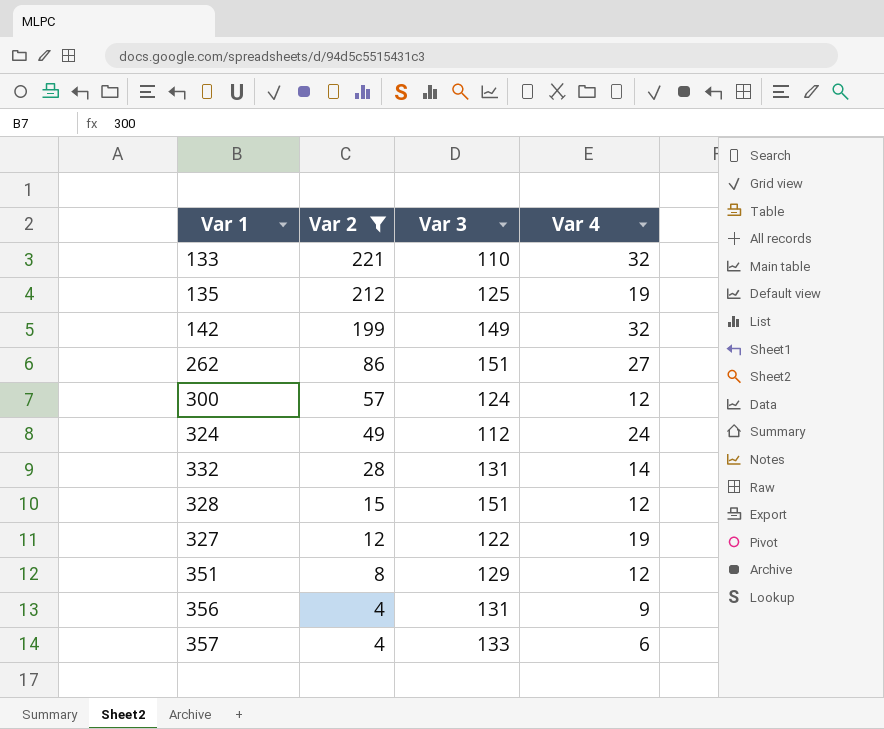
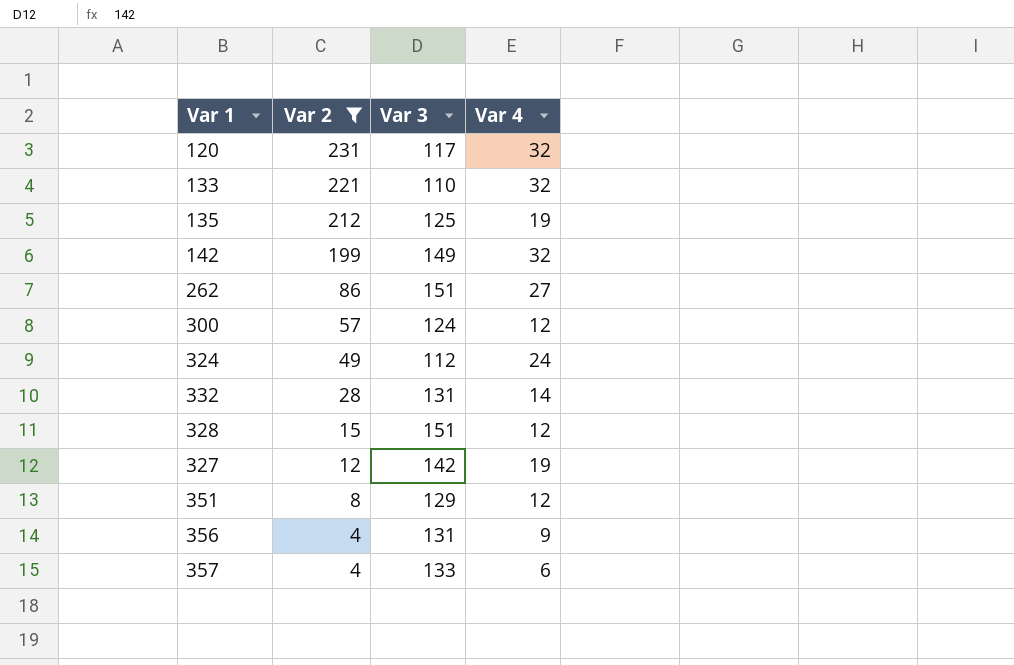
row 120: none -> 231 | 117 | 32
327 | Var 3: 122 -> 142

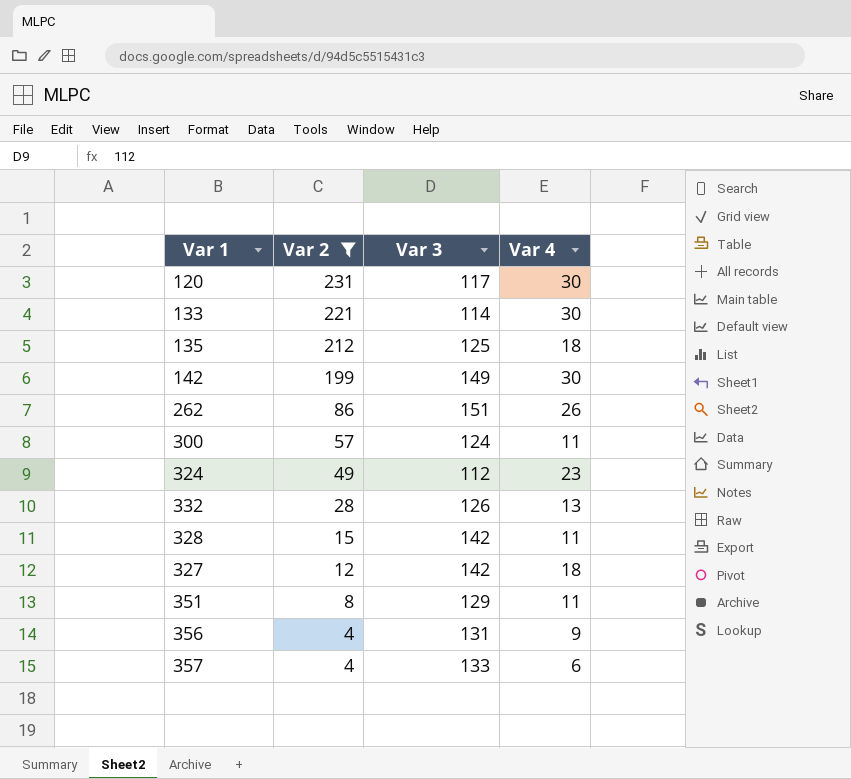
120 | Var 4: 32 -> 30
133 | Var 3: 110 -> 114
133 | Var 4: 32 -> 30
135 | Var 4: 19 -> 18
142 | Var 4: 32 -> 30
262 | Var 4: 27 -> 26
300 | Var 4: 12 -> 11
324 | Var 4: 24 -> 23
332 | Var 3: 131 -> 126
332 | Var 4: 14 -> 13
328 | Var 3: 151 -> 142
328 | Var 4: 12 -> 11
327 | Var 4: 19 -> 18
351 | Var 4: 12 -> 11

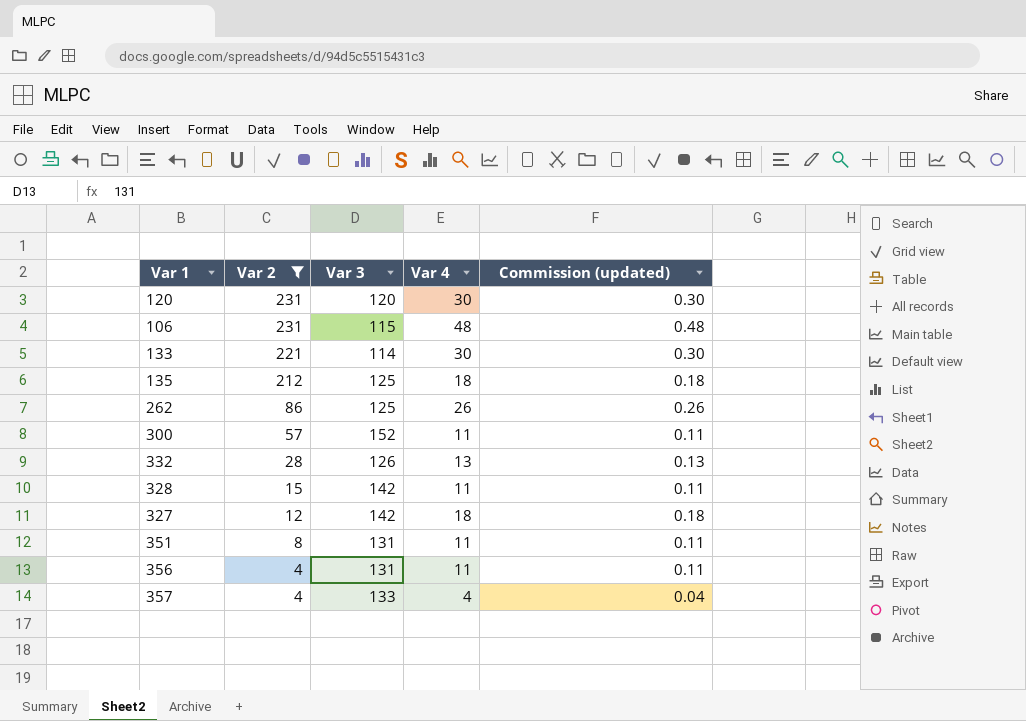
column Commission (updated) | formula: none -> [Var 4] * 0.01
row 142: 199 | 149 | 30 -> none
row 324: 49 | 112 | 23 -> none
120 | Var 3: 117 -> 120
row 106: none -> 231 | 115 | 48 | 0.48
262 | Var 3: 151 -> 125
300 | Var 3: 124 -> 152
351 | Var 3: 129 -> 131
356 | Var 4: 9 -> 11
357 | Var 4: 6 -> 4

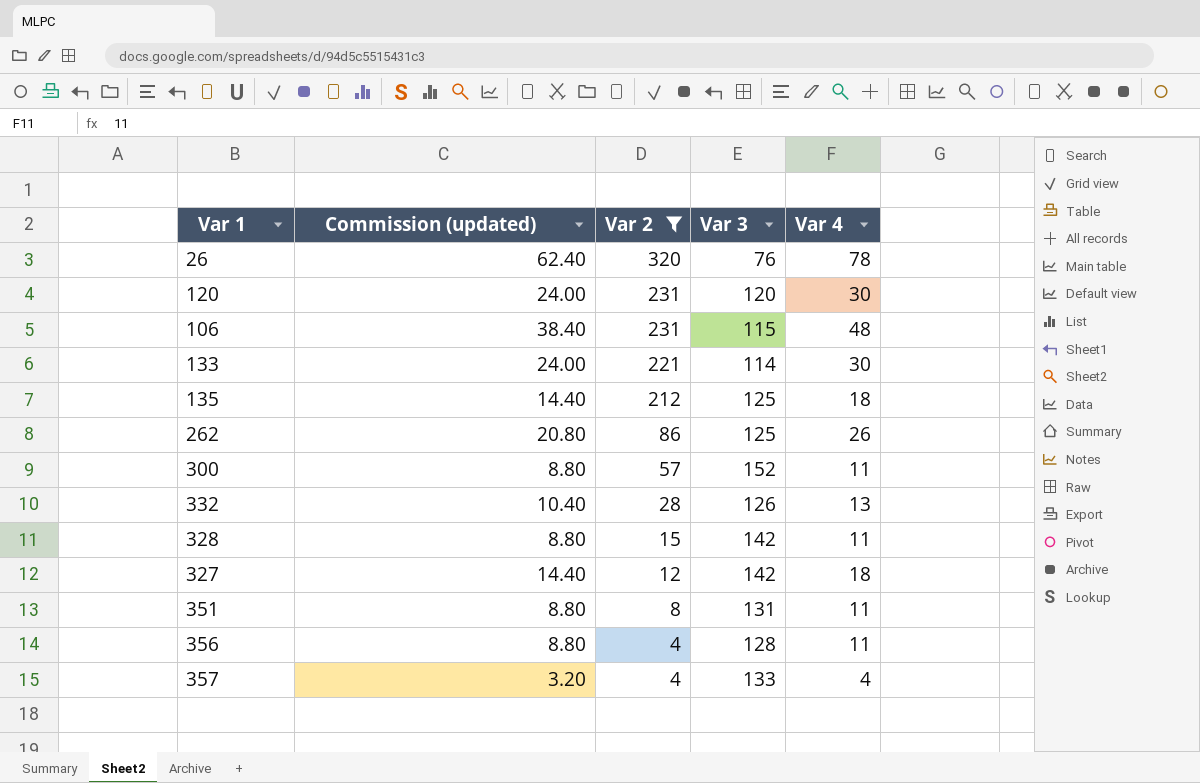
column Commission (updated) | formula: [Var 4] * 0.01 -> [Var 4] * 0.8
column Commission (updated) | position: 5 -> 2
row 26: none -> 62.40 | 320 | 76 | 78
356 | Var 3: 131 -> 128

